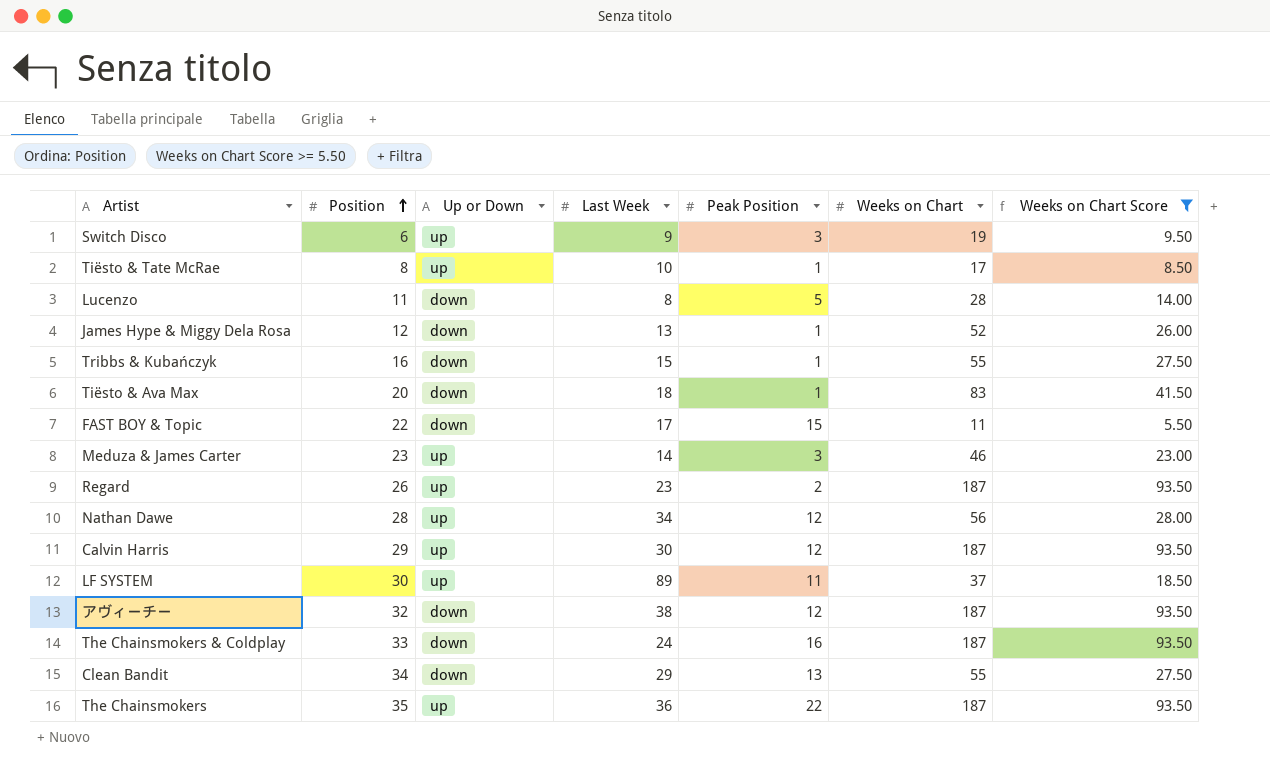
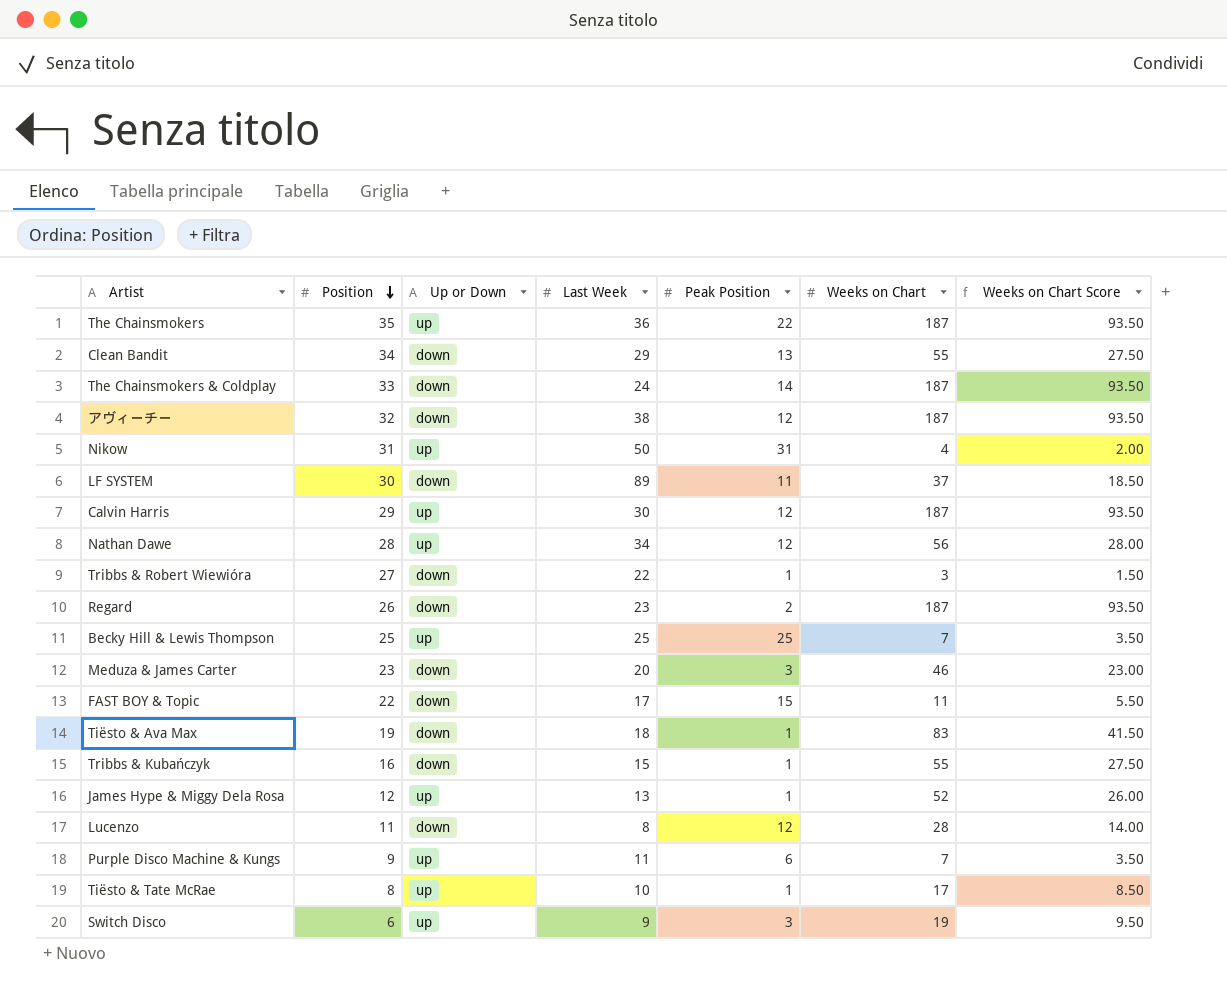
filter: Weeks on Chart Score >= 5.50 -> none
row order: Position ascending -> Position descending
The Chainsmokers & Coldplay | Peak Position: 16 -> 14
LF SYSTEM | Up or Down: up -> down
Regard | Up or Down: up -> down
Meduza & James Carter | Up or Down: up -> down
Meduza & James Carter | Last Week: 14 -> 20
Tiësto & Ava Max | Position: 20 -> 19
James Hype & Miggy Dela Rosa | Up or Down: down -> up
Lucenzo | Peak Position: 5 -> 12

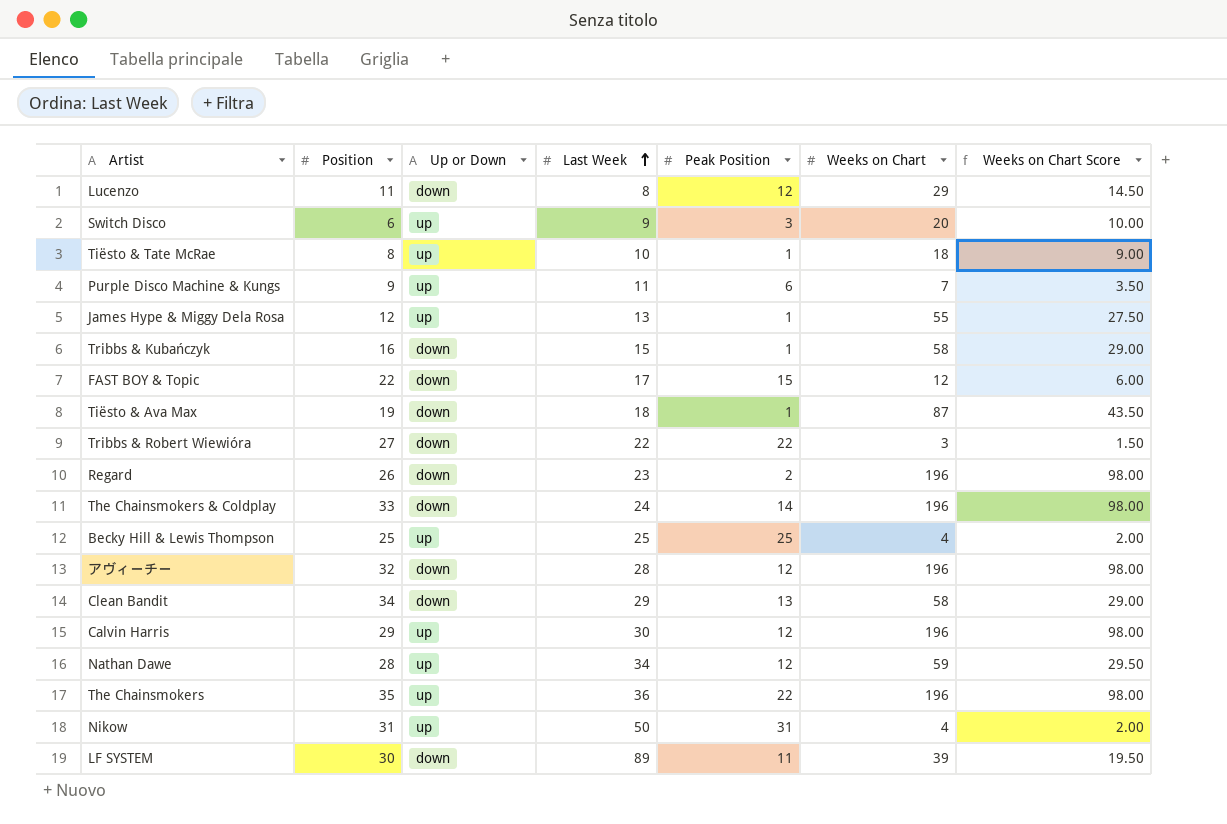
row order: Position descending -> Last Week ascending
row Meduza & James Carter: 23 | down | 20 | 3 | 46 | 23.00 -> none
Lucenzo | Weeks on Chart: 28 -> 29
Lucenzo | Weeks on Chart Score: 14.00 -> 14.50
Switch Disco | Weeks on Chart: 19 -> 20
Switch Disco | Weeks on Chart Score: 9.50 -> 10.00
Tiësto & Tate McRae | Weeks on Chart: 17 -> 18
Tiësto & Tate McRae | Weeks on Chart Score: 8.50 -> 9.00
James Hype & Miggy Dela Rosa | Weeks on Chart: 52 -> 55
James Hype & Miggy Dela Rosa | Weeks on Chart Score: 26.00 -> 27.50
Tribbs & Kubańczyk | Weeks on Chart: 55 -> 58
Tribbs & Kubańczyk | Weeks on Chart Score: 27.50 -> 29.00
FAST BOY & Topic | Weeks on Chart: 11 -> 12
FAST BOY & Topic | Weeks on Chart Score: 5.50 -> 6.00
Tiësto & Ava Max | Weeks on Chart: 83 -> 87
Tiësto & Ava Max | Weeks on Chart Score: 41.50 -> 43.50
Tribbs & Robert Wiewióra | Peak Position: 1 -> 22
Regard | Weeks on Chart: 187 -> 196
Regard | Weeks on Chart Score: 93.50 -> 98.00
The Chainsmokers & Coldplay | Weeks on Chart: 187 -> 196
The Chainsmokers & Coldplay | Weeks on Chart Score: 93.50 -> 98.00
Becky Hill & Lewis Thompson | Weeks on Chart: 7 -> 4
Becky Hill & Lewis Thompson | Weeks on Chart Score: 3.50 -> 2.00
アヴィーチー | Last Week: 38 -> 28
アヴィーチー | Weeks on Chart: 187 -> 196
アヴィーチー | Weeks on Chart Score: 93.50 -> 98.00
Clean Bandit | Weeks on Chart: 55 -> 58
Clean Bandit | Weeks on Chart Score: 27.50 -> 29.00
Calvin Harris | Weeks on Chart: 187 -> 196
Calvin Harris | Weeks on Chart Score: 93.50 -> 98.00
Nathan Dawe | Weeks on Chart: 56 -> 59
Nathan Dawe | Weeks on Chart Score: 28.00 -> 29.50
The Chainsmokers | Weeks on Chart: 187 -> 196
The Chainsmokers | Weeks on Chart Score: 93.50 -> 98.00
LF SYSTEM | Weeks on Chart: 37 -> 39
LF SYSTEM | Weeks on Chart Score: 18.50 -> 19.50

